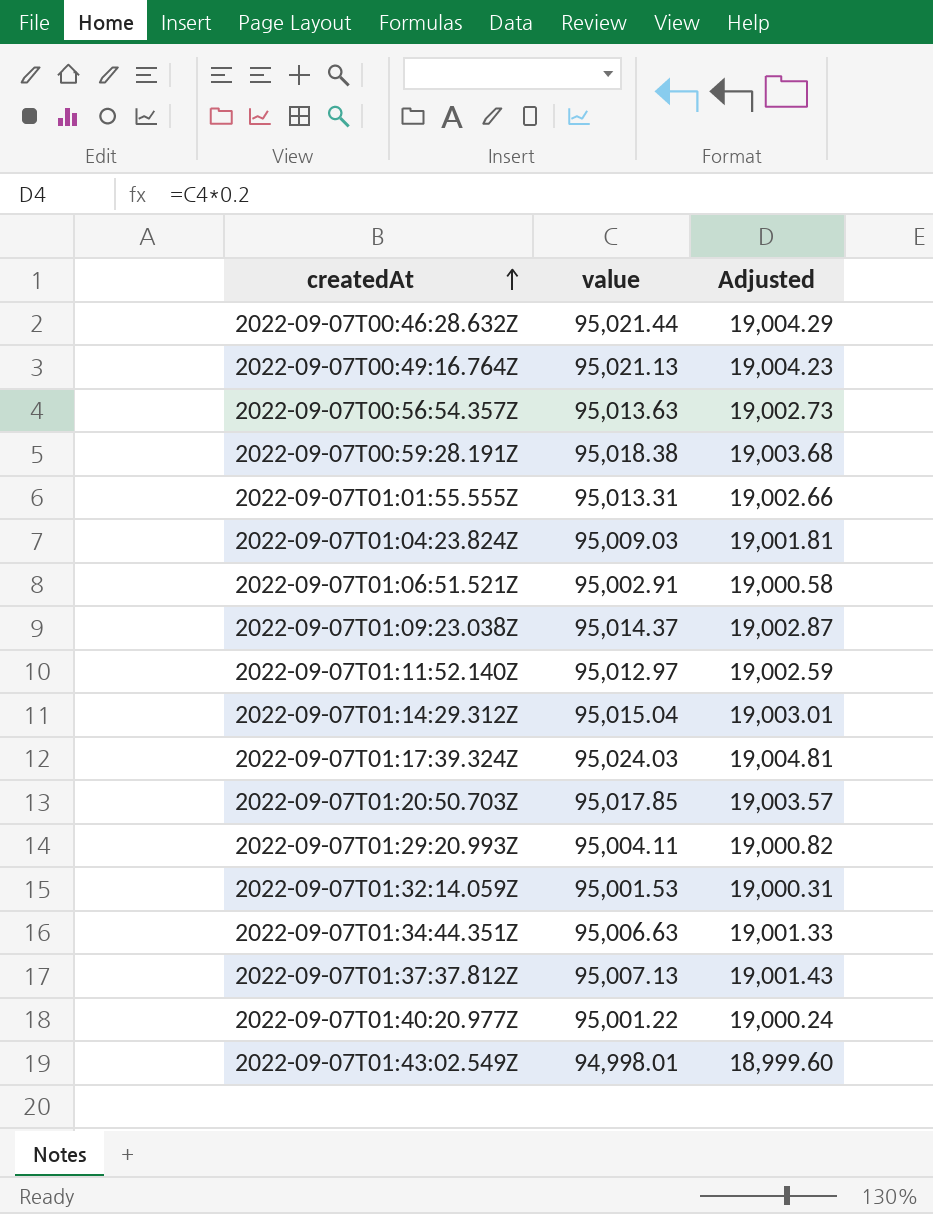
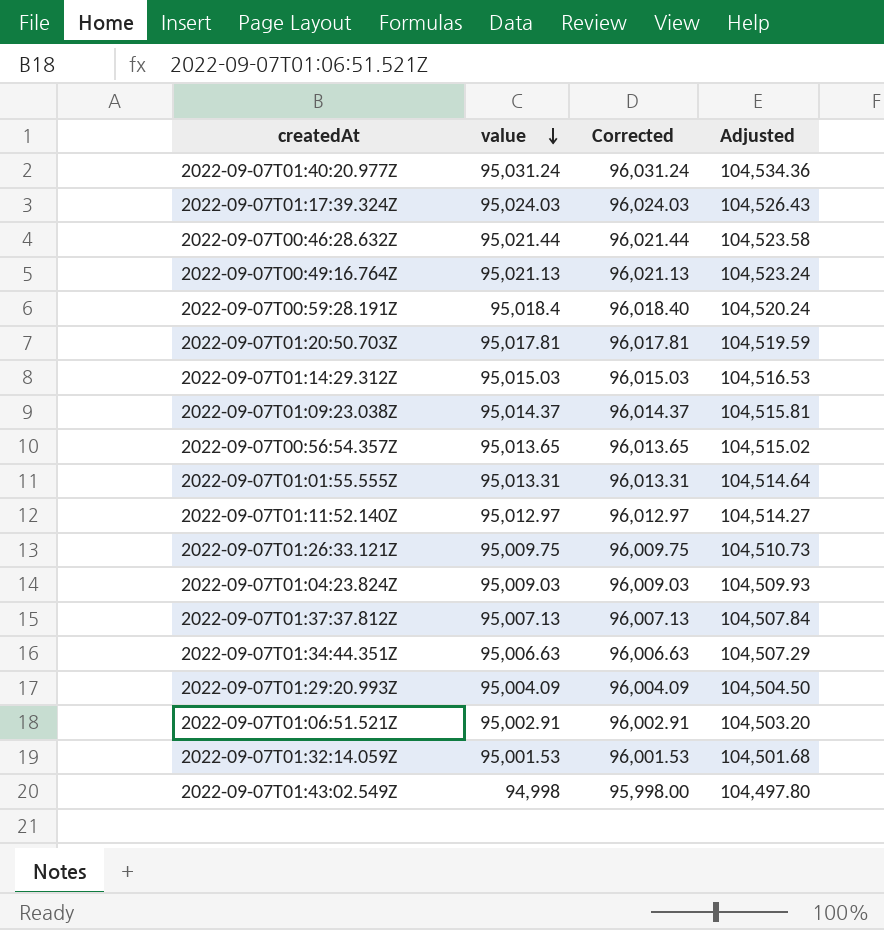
row order: createdAt ascending -> value descending
column Corrected | formula: none -> [value] + 1000
column Adjusted | formula: [value] * 0.2 -> [value] * 1.1
2022-09-07T01:40:20.977Z | value: 95,001.22 -> 95,031.24
2022-09-07T00:59:28.191Z | value: 95,018.38 -> 95,018.4
2022-09-07T01:20:50.703Z | value: 95,017.85 -> 95,017.81
2022-09-07T01:14:29.312Z | value: 95,015.04 -> 95,015.03
2022-09-07T00:56:54.357Z | value: 95,013.63 -> 95,013.65
row 2022-09-07T01:26:33.121Z: none -> 95,009.75 | 96,009.75 | 104,510.73
2022-09-07T01:29:20.993Z | value: 95,004.11 -> 95,004.09
2022-09-07T01:43:02.549Z | value: 94,998.01 -> 94,998

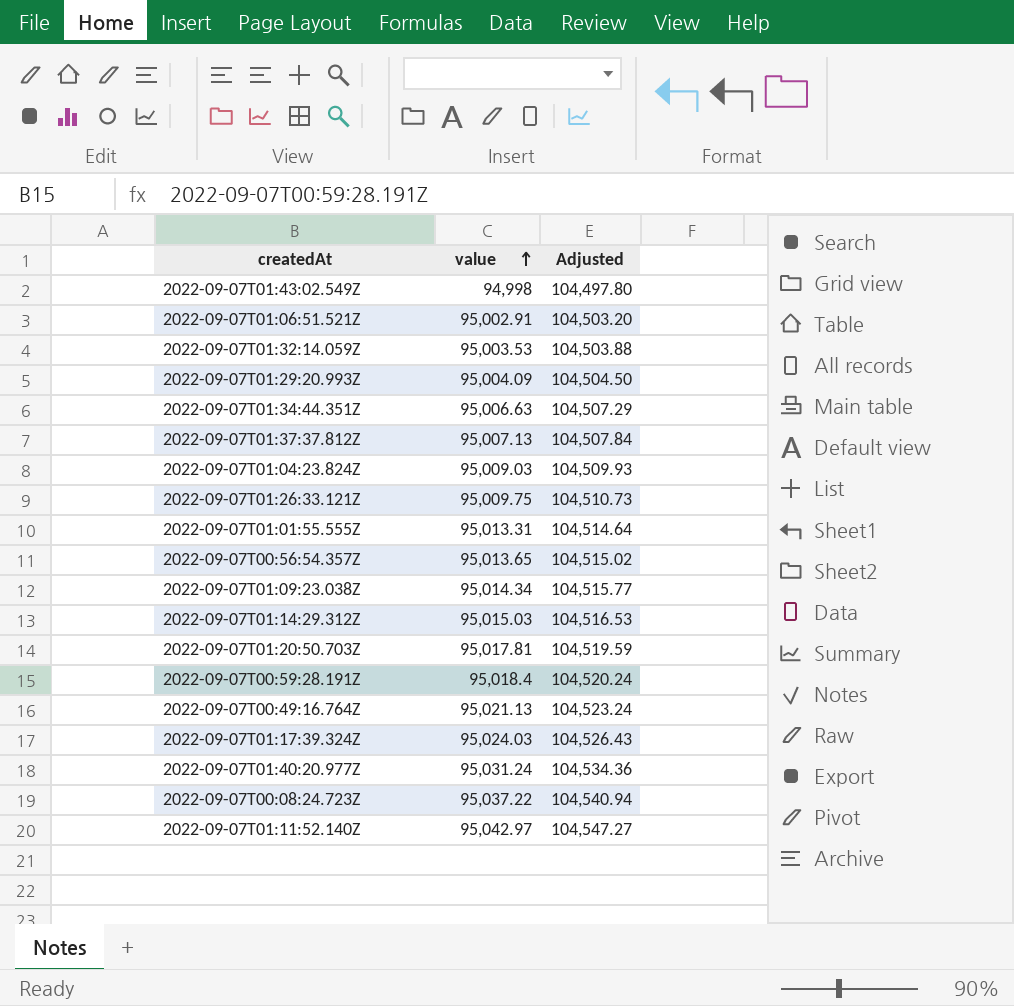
row order: value descending -> value ascending
column Corrected | formula: [value] + 1000 -> none
row 2022-09-07T00:46:28.632Z: 95,021.44 | 96,021.44 | 104,523.58 -> none
2022-09-07T01:32:14.059Z | value: 95,001.53 -> 95,003.53
2022-09-07T01:32:14.059Z | Adjusted: 104,501.68 -> 104,503.88
2022-09-07T01:09:23.038Z | value: 95,014.37 -> 95,014.34
2022-09-07T01:09:23.038Z | Adjusted: 104,515.81 -> 104,515.77
row 2022-09-07T00:08:24.723Z: none -> 95,037.22 | 104,540.94
2022-09-07T01:11:52.140Z | value: 95,012.97 -> 95,042.97
2022-09-07T01:11:52.140Z | Adjusted: 104,514.27 -> 104,547.27

